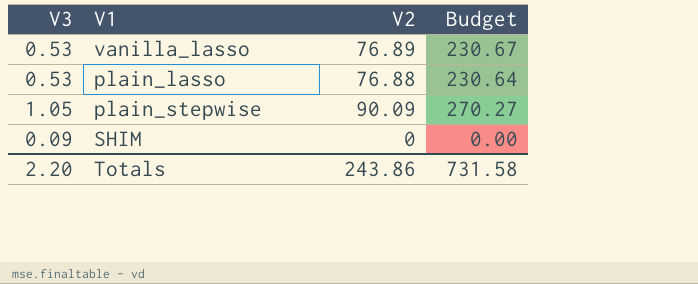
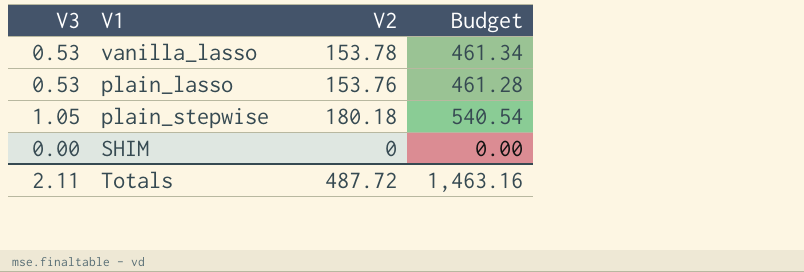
vanilla_lasso | V2: 76.89 -> 153.78
vanilla_lasso | Budget: 230.67 -> 461.34
plain_lasso | V2: 76.88 -> 153.76
plain_lasso | Budget: 230.64 -> 461.28
plain_stepwise | V2: 90.09 -> 180.18
plain_stepwise | Budget: 270.27 -> 540.54
SHIM | V3: 0.09 -> 0.00
Totals | V3: 2.20 -> 2.11
Totals | V2: 243.86 -> 487.72
Totals | Budget: 731.58 -> 1,463.16

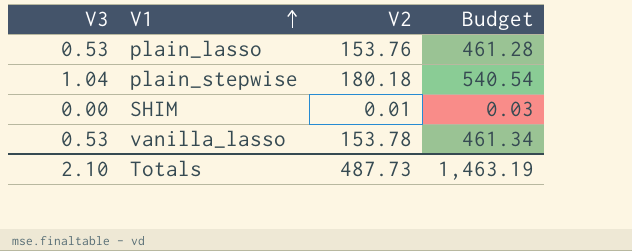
row order: none -> V1 ascending
plain_stepwise | V3: 1.05 -> 1.04
SHIM | V2: 0 -> 0.01
SHIM | Budget: 0.00 -> 0.03
Totals | V3: 2.11 -> 2.10
Totals | V2: 487.72 -> 487.73
Totals | Budget: 1,463.16 -> 1,463.19

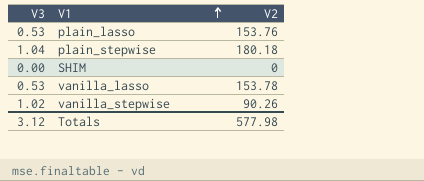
column Budget | formula: [V2] * 3 -> none
SHIM | V2: 0.01 -> 0
row vanilla_stepwise: none -> 1.02 | 90.26
Totals | V3: 2.10 -> 3.12
Totals | V2: 487.73 -> 577.98

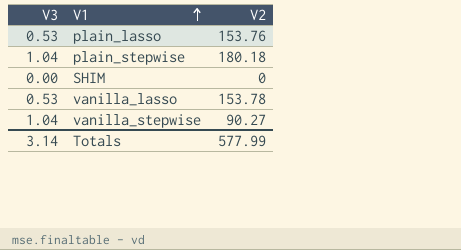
vanilla_stepwise | V3: 1.02 -> 1.04
vanilla_stepwise | V2: 90.26 -> 90.27
Totals | V3: 3.12 -> 3.14
Totals | V2: 577.98 -> 577.99

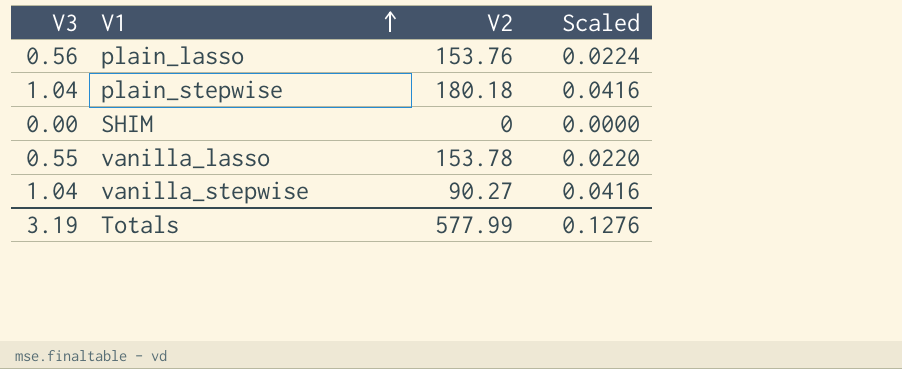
column Scaled | formula: none -> [V3] * 0.04
plain_lasso | V3: 0.53 -> 0.56
vanilla_lasso | V3: 0.53 -> 0.55
Totals | V3: 3.14 -> 3.19

